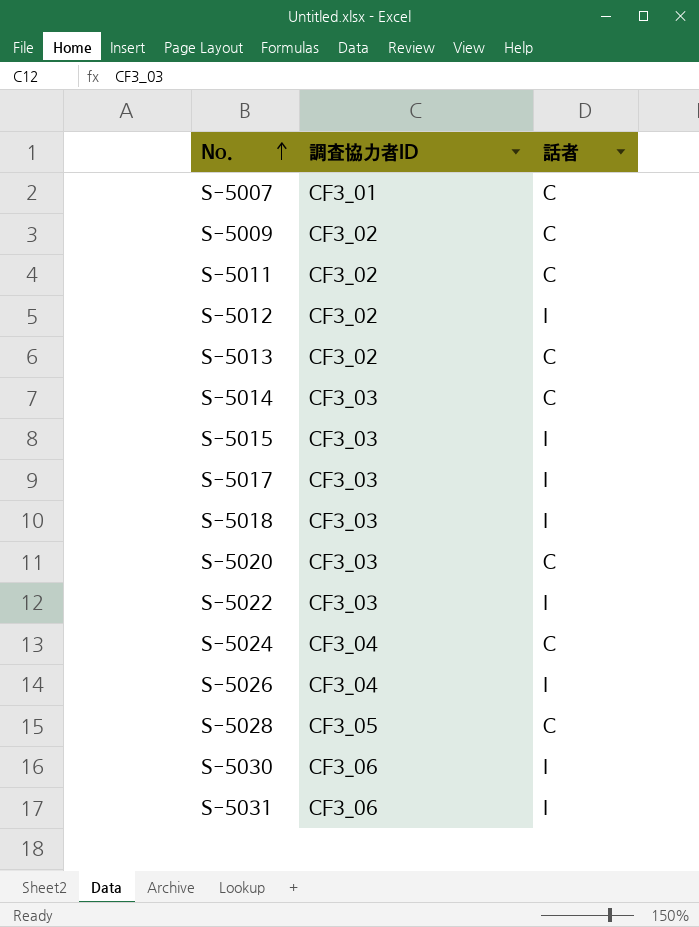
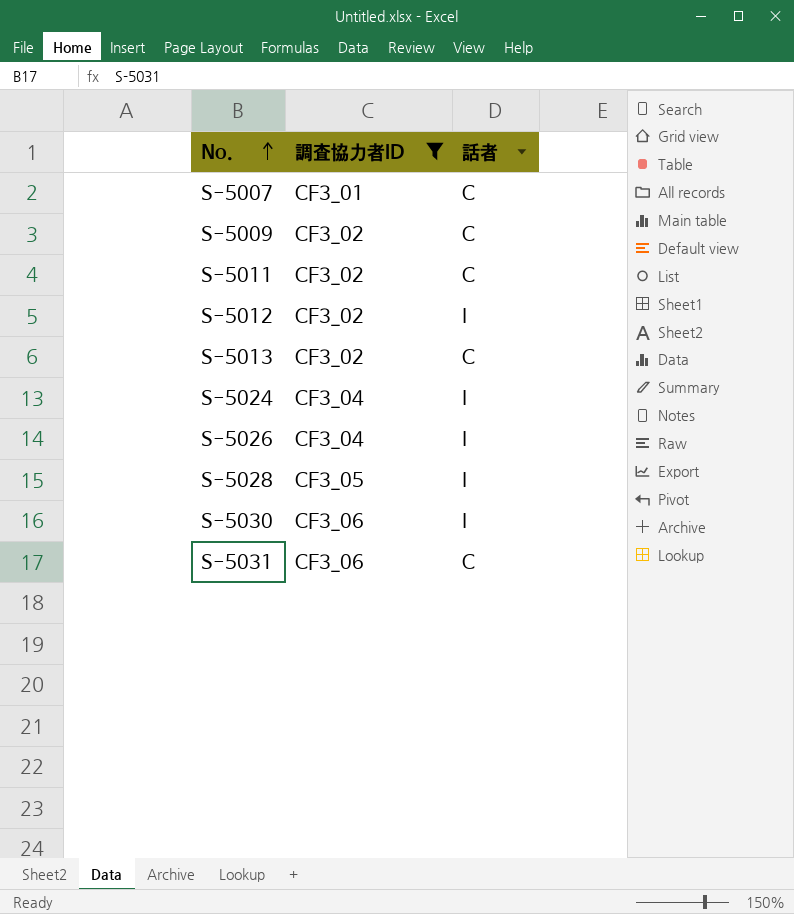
filter: none -> 調査協力者ID != CF3_03
S-5024 | 話者: C -> I
S-5028 | 話者: C -> I
S-5031 | 話者: I -> C

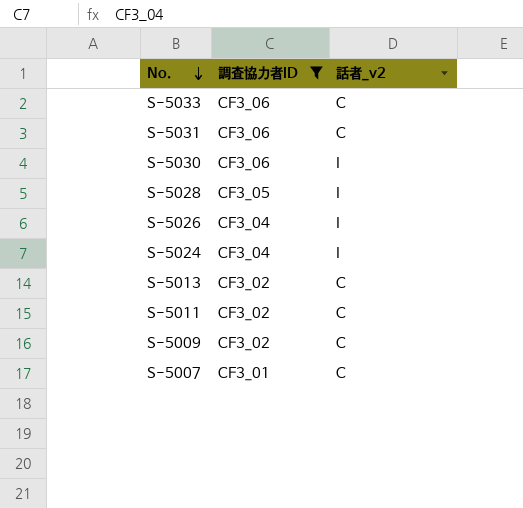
row order: No. ascending -> No. descending
column name: 話者 -> 話者_v2
row S-5012: CF3_02 | I -> none
row S-5033: none -> CF3_06 | C

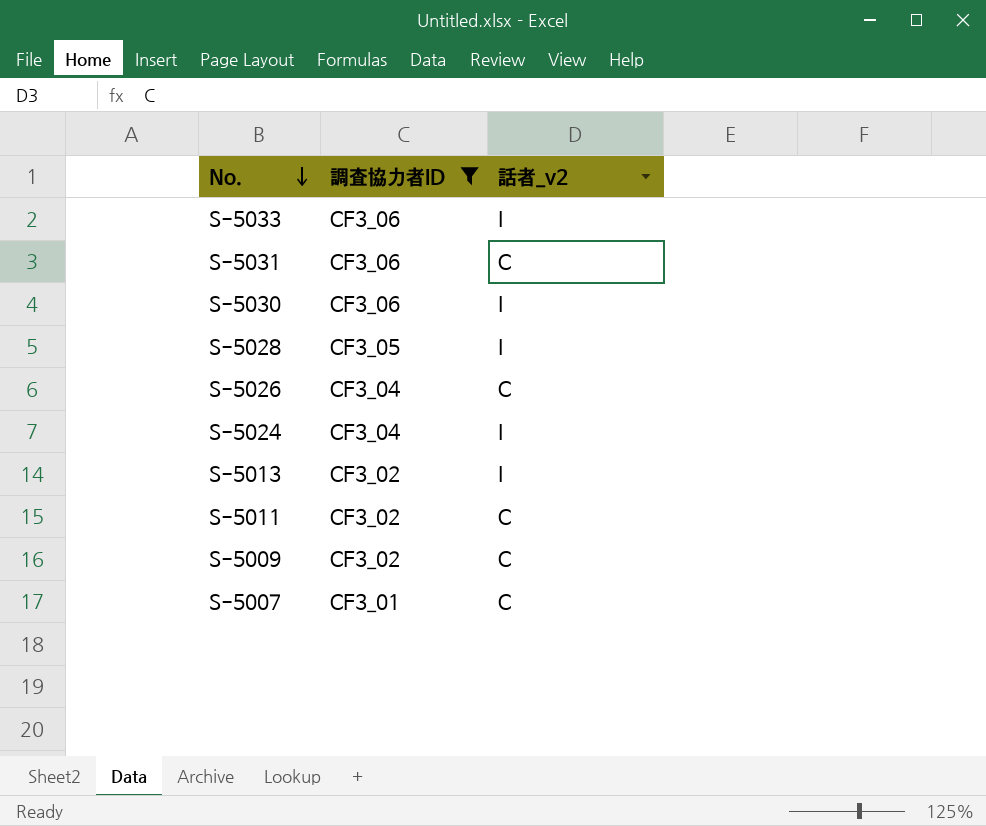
S-5033 | 話者_v2: C -> I
S-5026 | 話者_v2: I -> C
S-5013 | 話者_v2: C -> I

